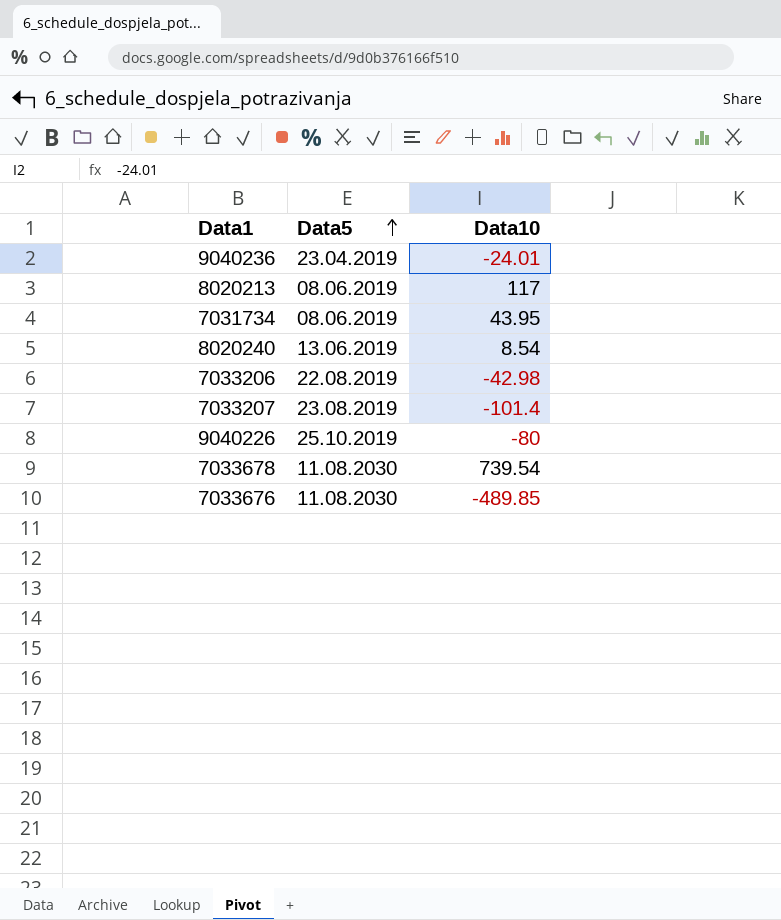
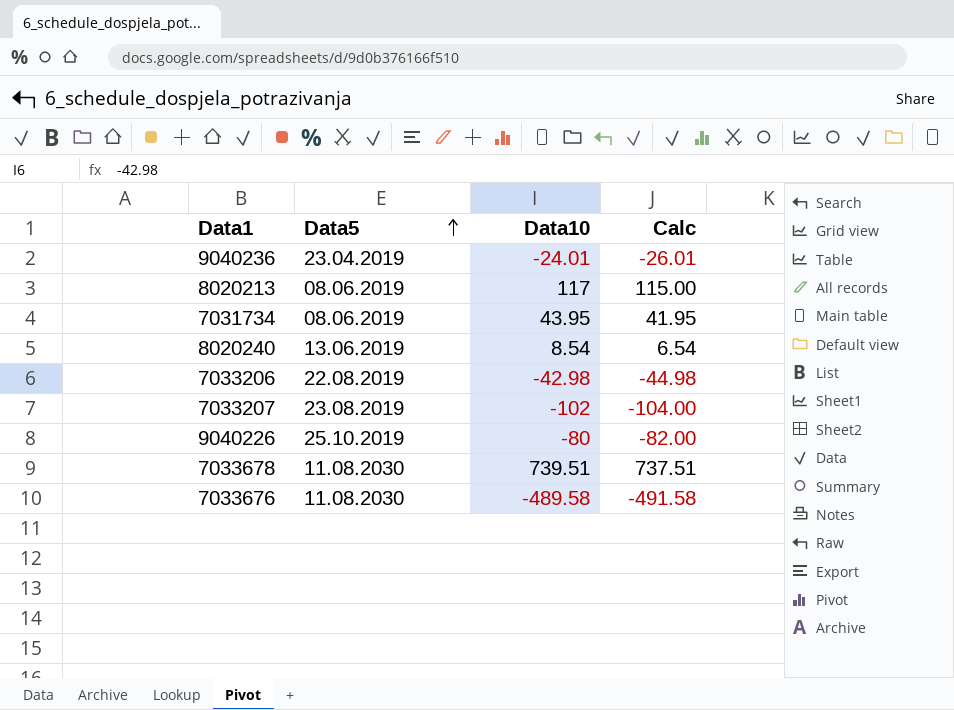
column Calc | formula: none -> [Data10] - 2
7033207 | Data10: -101.4 -> -102
7033678 | Data10: 739.54 -> 739.51
7033676 | Data10: -489.85 -> -489.58

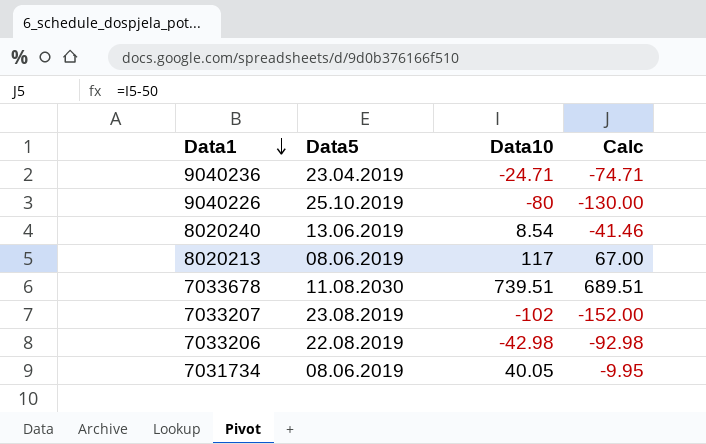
row order: Data5 ascending -> Data1 descending
column Calc | formula: [Data10] - 2 -> [Data10] - 50
row 7033676: 11.08.2030 | -489.58 | -491.58 -> none
9040236 | Data10: -24.01 -> -24.71
7031734 | Data10: 43.95 -> 40.05

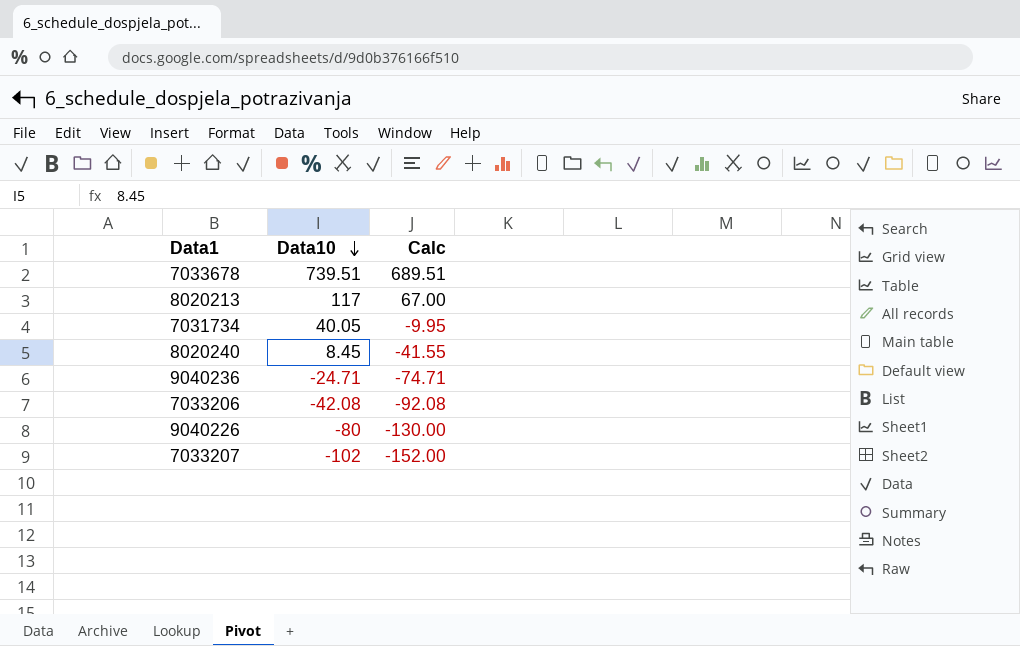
row order: Data1 descending -> Data10 descending
column Data5 | position: 2 -> none
8020240 | Data10: 8.54 -> 8.45
8020240 | Calc: -41.46 -> -41.55
7033206 | Data10: -42.98 -> -42.08
7033206 | Calc: -92.98 -> -92.08

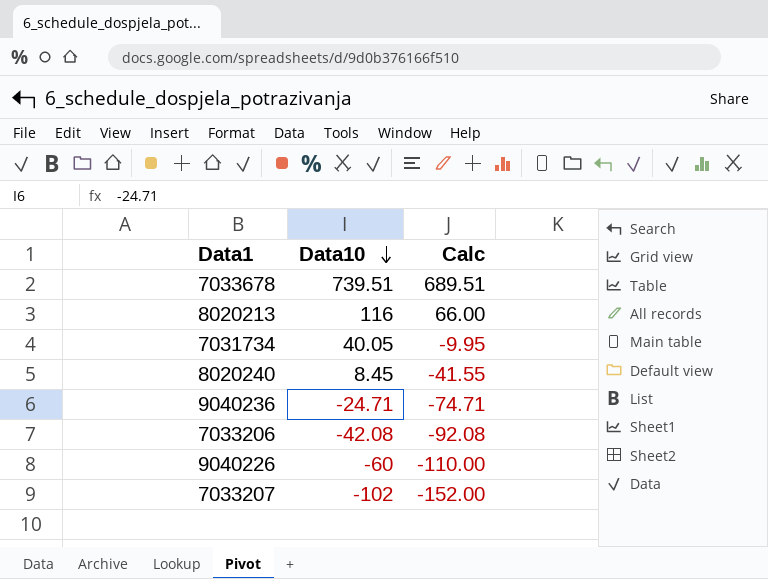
8020213 | Data10: 117 -> 116
8020213 | Calc: 67.00 -> 66.00
9040226 | Data10: -80 -> -60
9040226 | Calc: -130.00 -> -110.00

